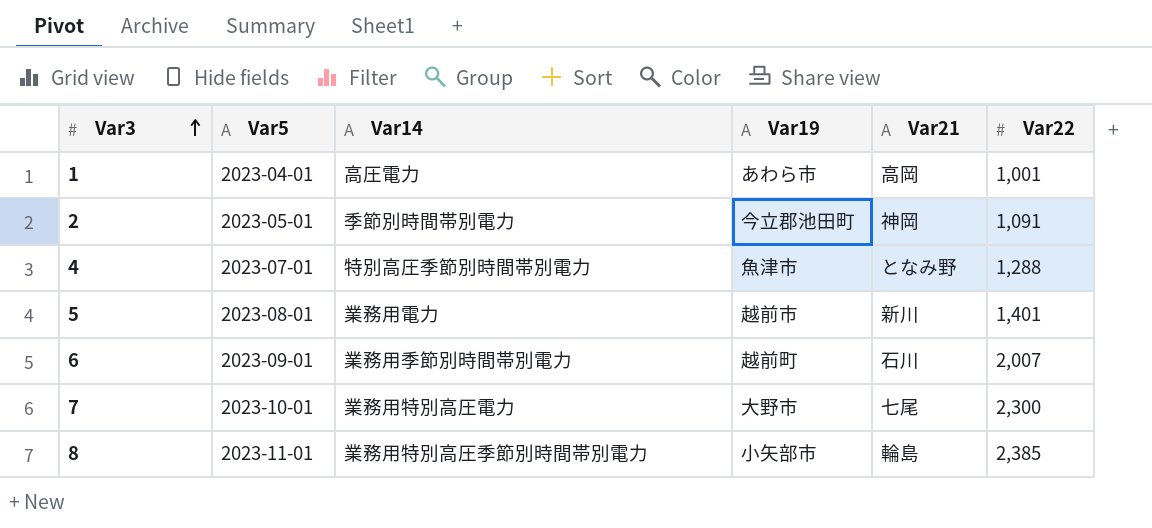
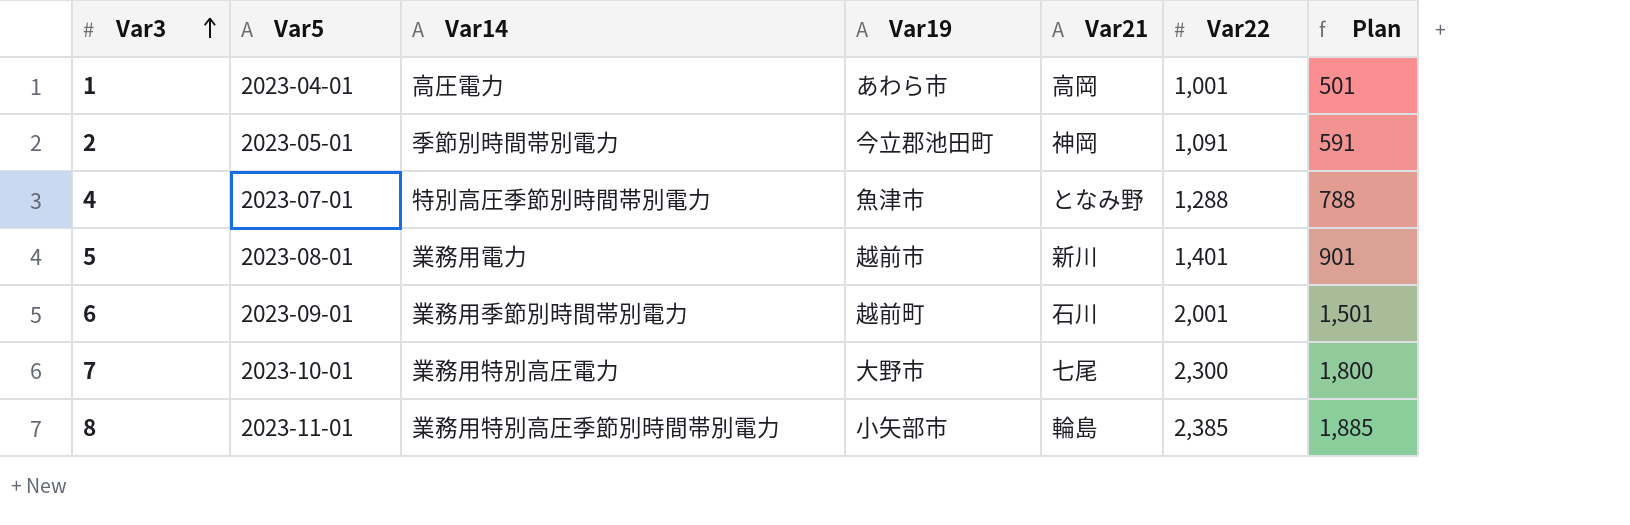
column Plan | formula: none -> [Var22] - 500
6 | Var22: 2,007 -> 2,001

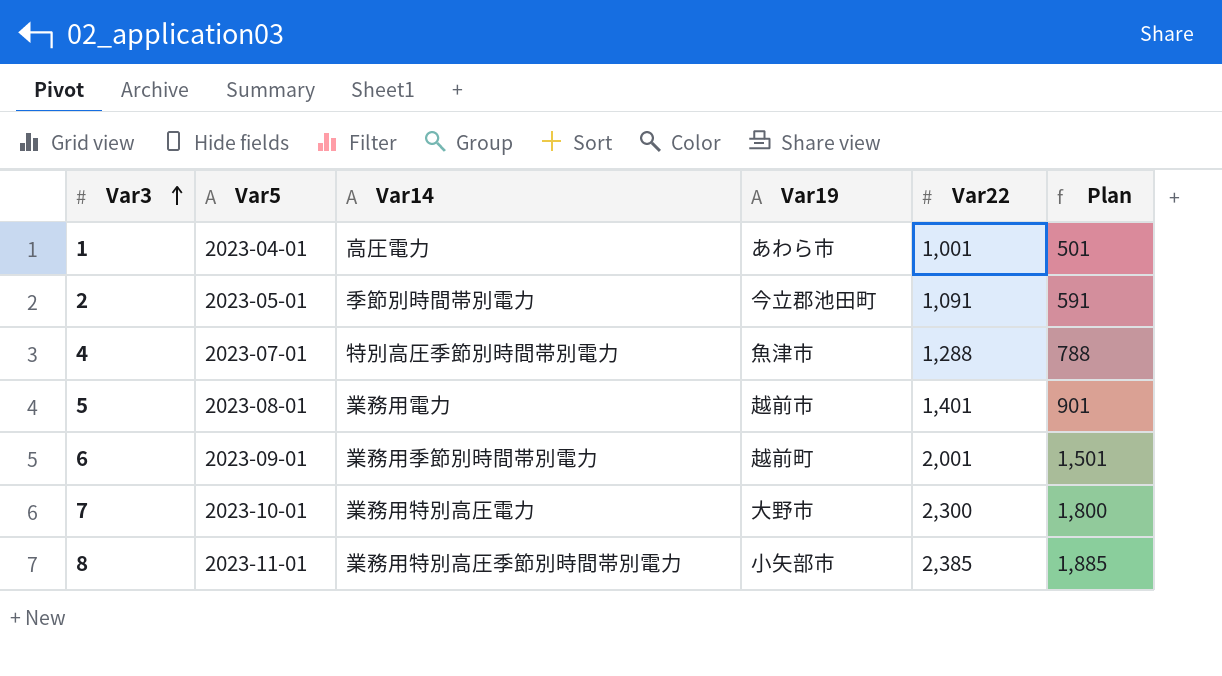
column Var21 | position: 5 -> none

